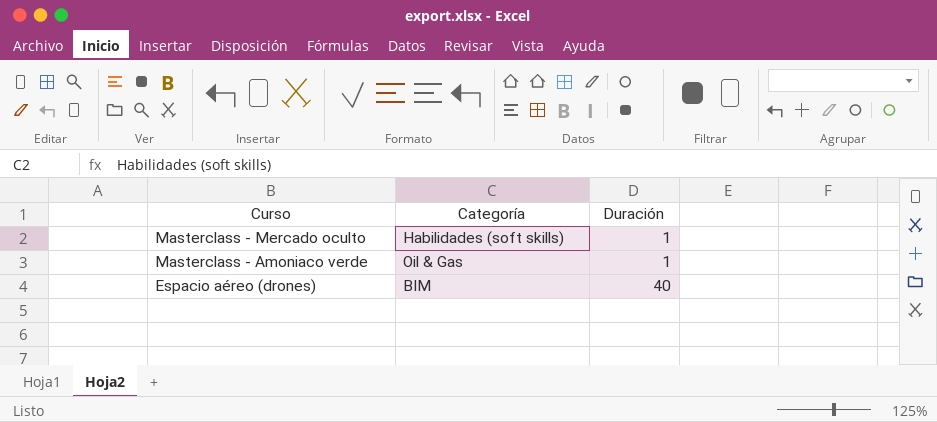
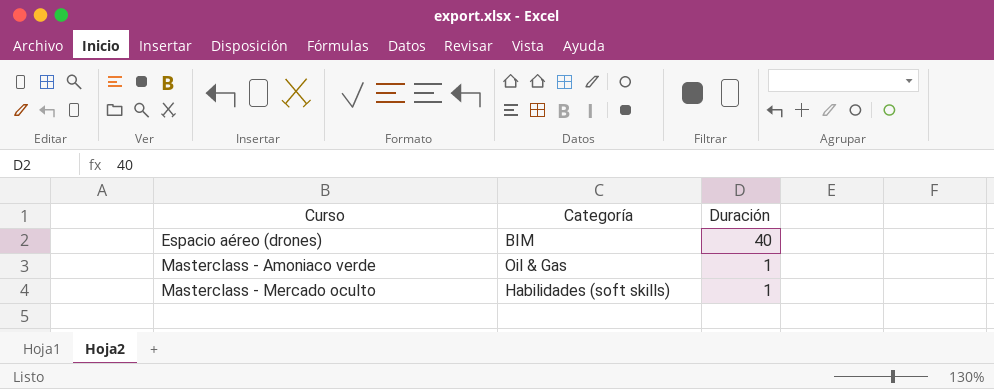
row order: Curso descending -> Curso ascending

